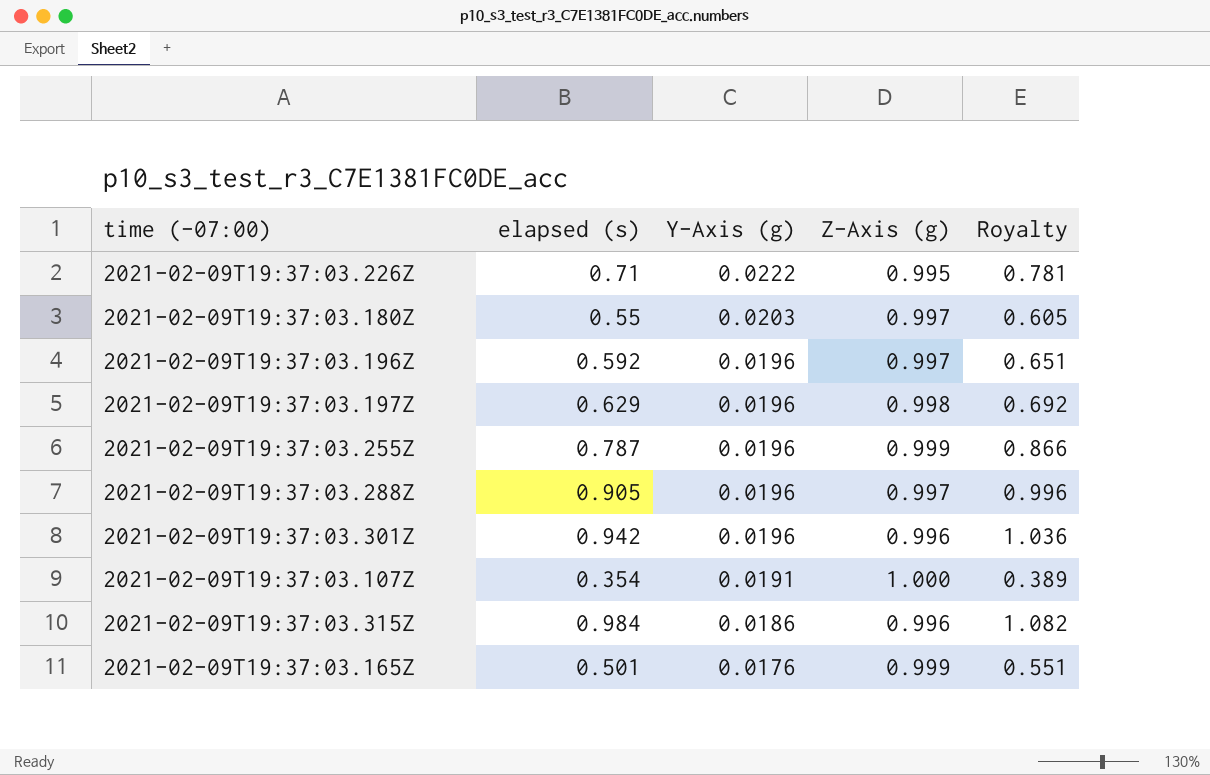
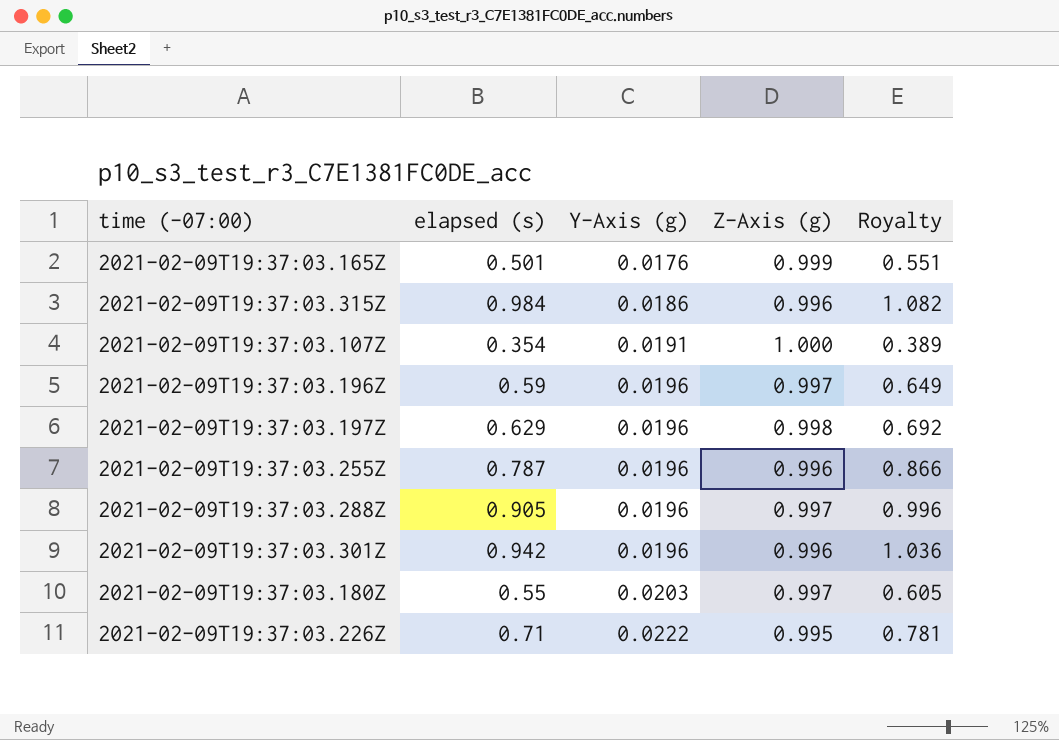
row order: Y-Axis (g) descending -> Y-Axis (g) ascending
2021-02-09T19:37:03.196Z | elapsed (s): 0.592 -> 0.59
2021-02-09T19:37:03.196Z | Royalty: 0.651 -> 0.649
2021-02-09T19:37:03.255Z | Z-Axis (g): 0.999 -> 0.996

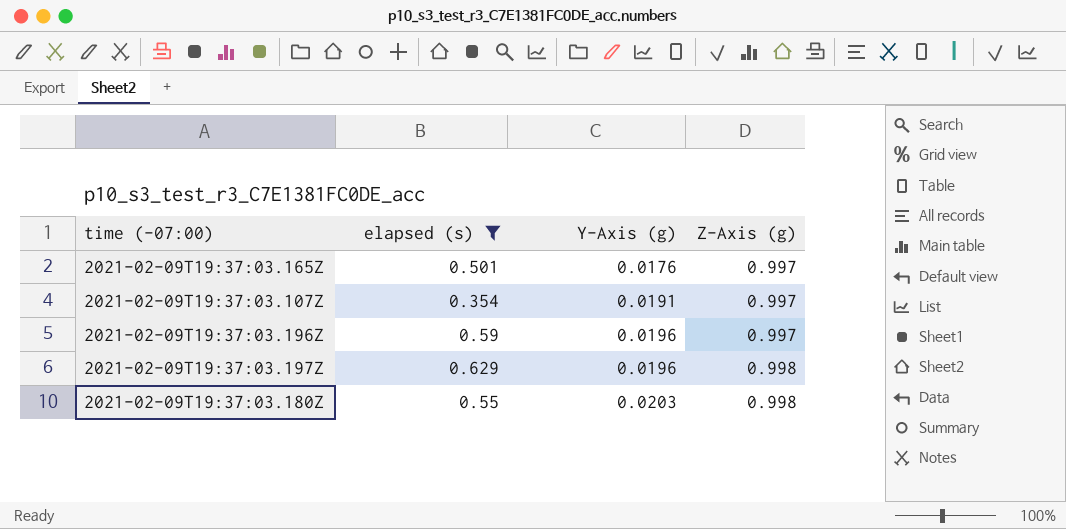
filter: none -> elapsed (s) <= 0.629
column Royalty | formula: [elapsed (s)] * 1.1 -> none
2021-02-09T19:37:03.165Z | Z-Axis (g): 0.999 -> 0.997
2021-02-09T19:37:03.107Z | Z-Axis (g): 1.000 -> 0.997
2021-02-09T19:37:03.180Z | Z-Axis (g): 0.997 -> 0.998

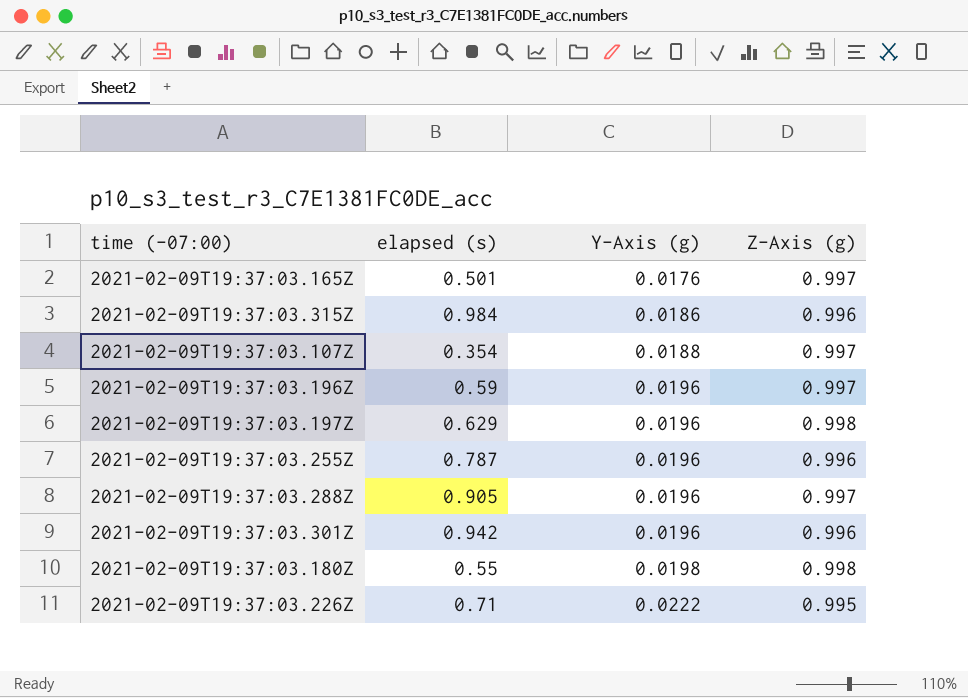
filter: elapsed (s) <= 0.629 -> none
2021-02-09T19:37:03.107Z | Y-Axis (g): 0.0191 -> 0.0188
2021-02-09T19:37:03.180Z | Y-Axis (g): 0.0203 -> 0.0198

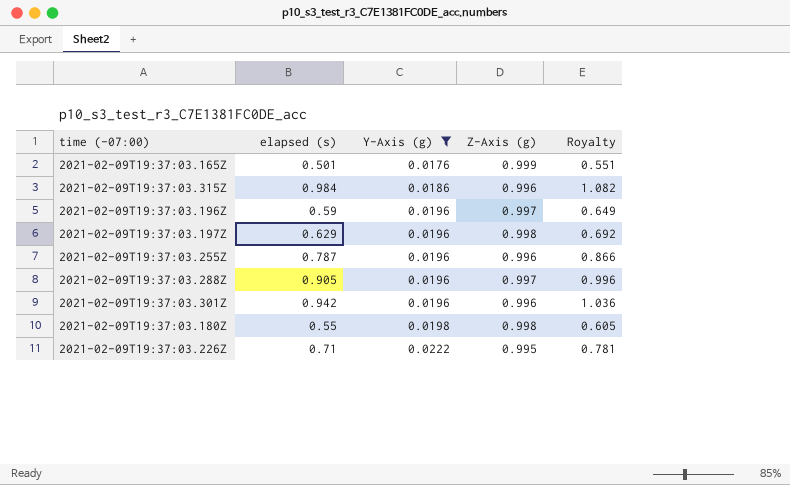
filter: none -> Y-Axis (g) != 0.0188
column Royalty | formula: none -> [elapsed (s)] * 1.1
2021-02-09T19:37:03.165Z | Z-Axis (g): 0.997 -> 0.999

